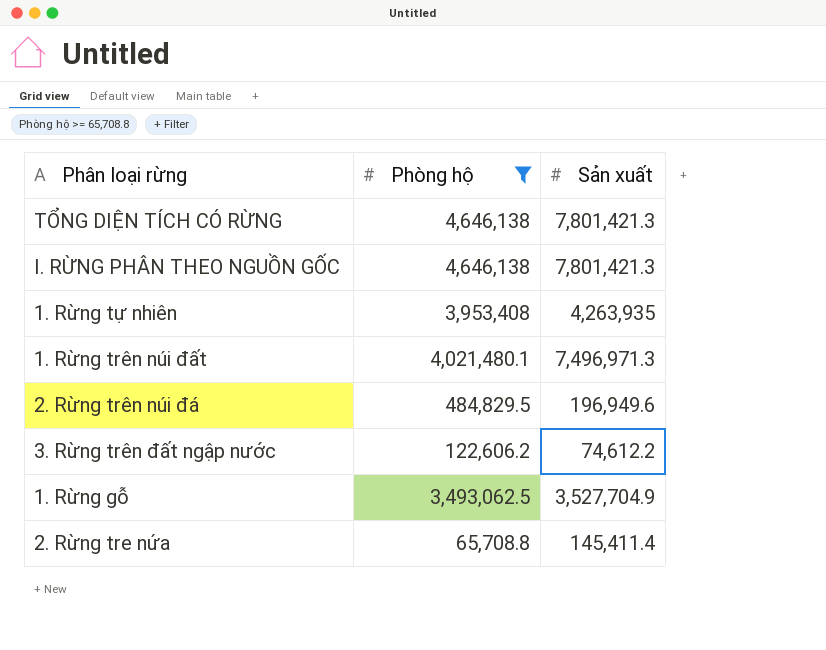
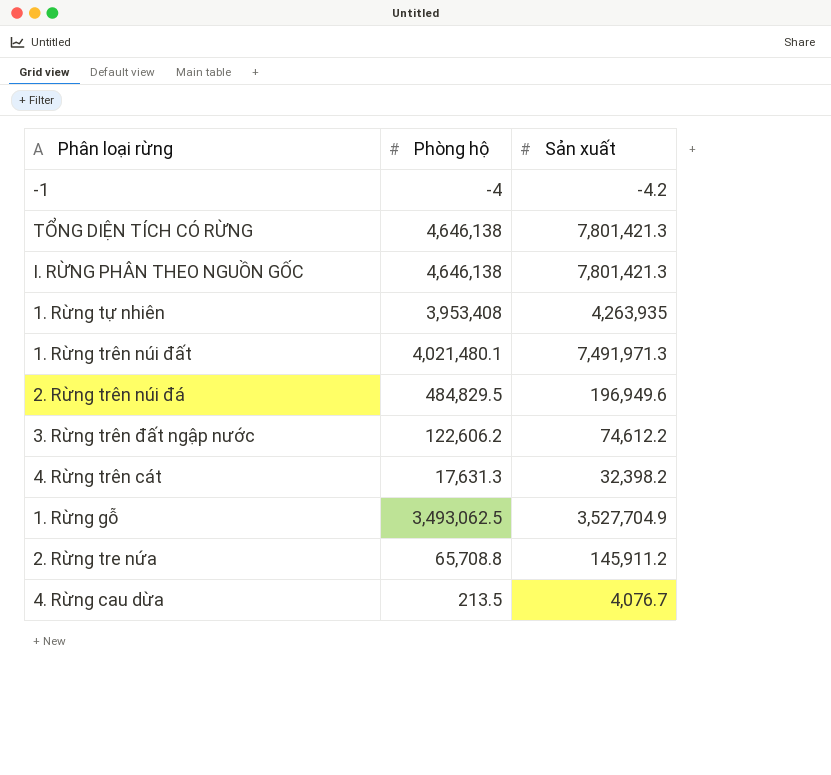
filter: Phòng hộ >= 65,708.8 -> none
1. Rừng trên núi đất | Sản xuất: 7,496,971.3 -> 7,491,971.3
2. Rừng tre nứa | Sản xuất: 145,411.4 -> 145,911.2

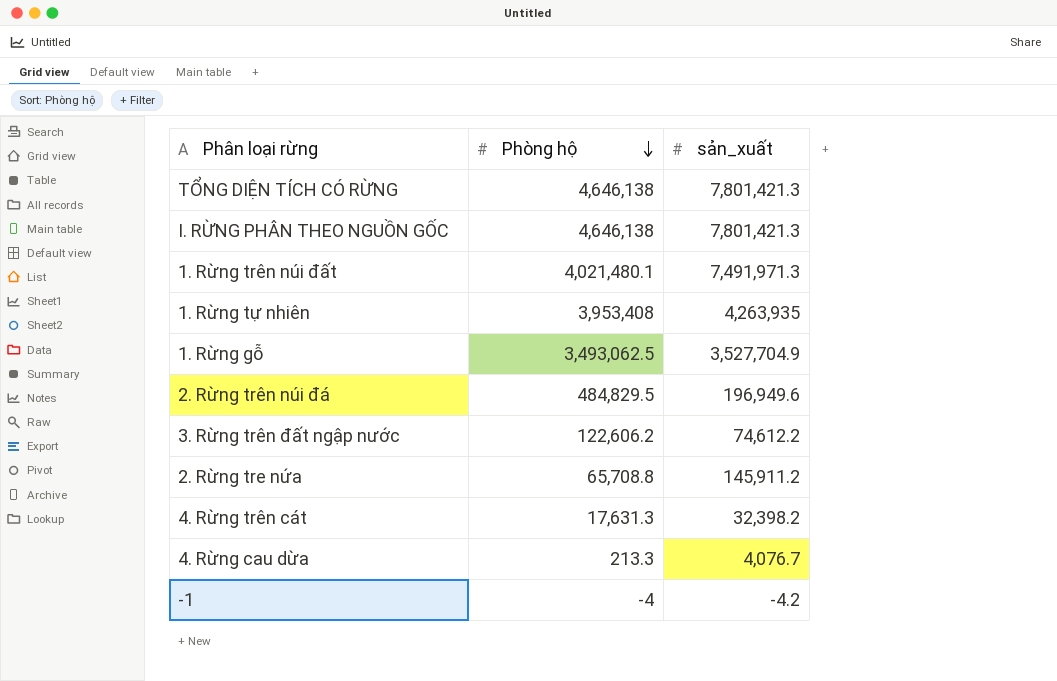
row order: none -> Phòng hộ descending
column name: Sản xuất -> sản_xuất
4. Rừng cau dừa | Phòng hộ: 213.5 -> 213.3

